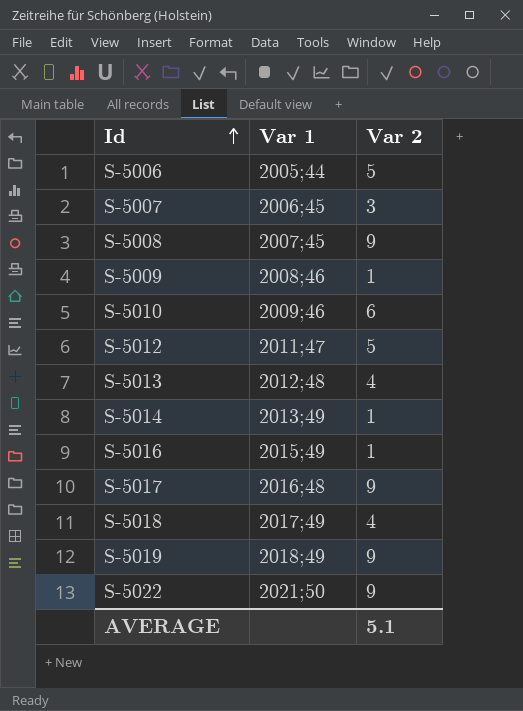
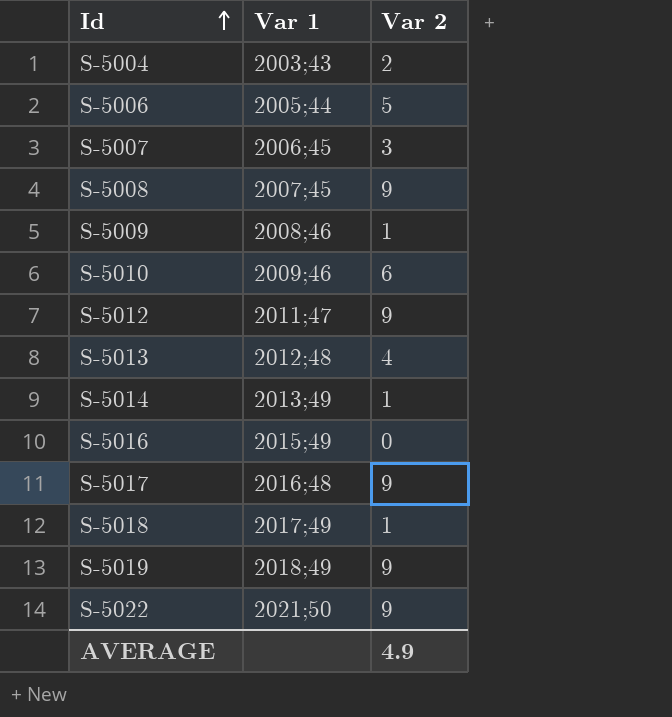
row S-5004: none -> 2003;43 | 2
S-5012 | Var 2: 5 -> 9
S-5016 | Var 2: 1 -> 0
S-5018 | Var 2: 4 -> 1
AVERAGE | Var 2: 5.1 -> 4.9

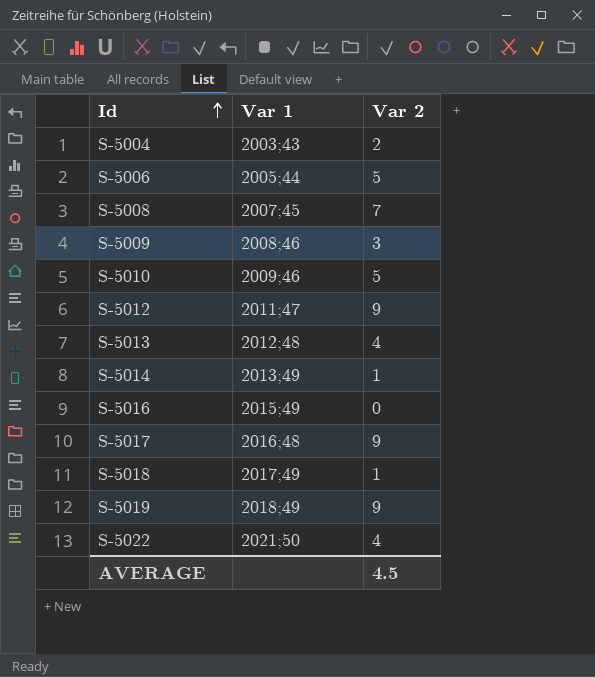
row S-5007: 2006;45 | 3 -> none
S-5008 | Var 2: 9 -> 7
S-5009 | Var 2: 1 -> 3
S-5010 | Var 2: 6 -> 5
S-5022 | Var 2: 9 -> 4
AVERAGE | Var 2: 4.9 -> 4.5

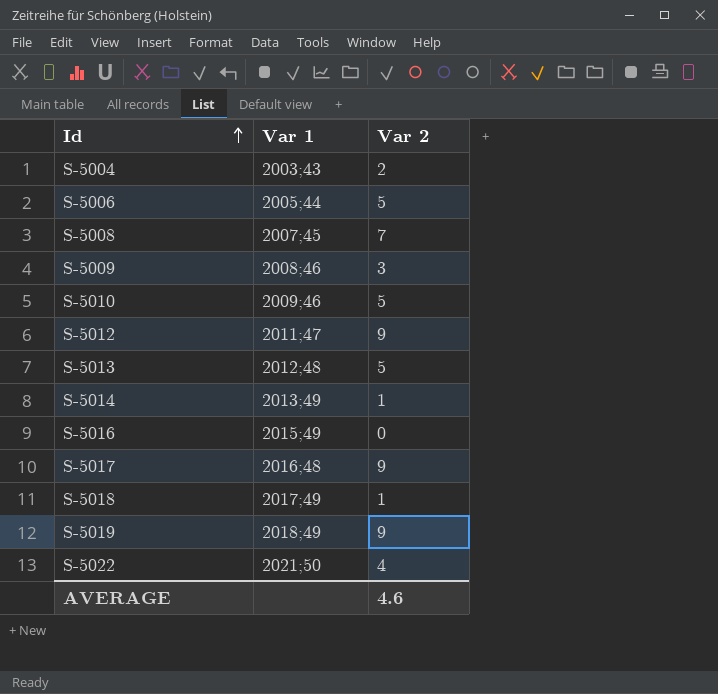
S-5013 | Var 2: 4 -> 5
AVERAGE | Var 2: 4.5 -> 4.6

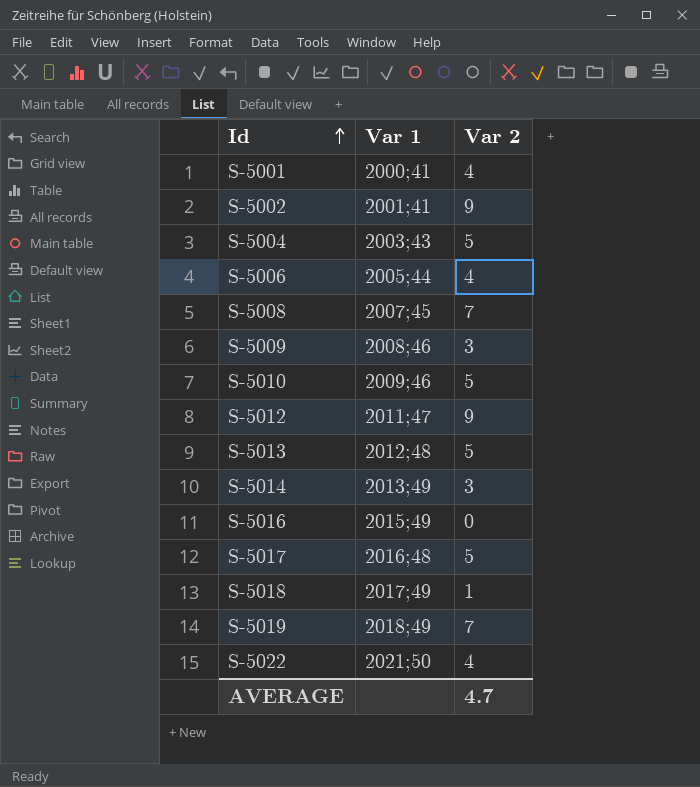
row S-5001: none -> 2000;41 | 4
row S-5002: none -> 2001;41 | 9
S-5004 | Var 2: 2 -> 5
S-5006 | Var 2: 5 -> 4
S-5014 | Var 2: 1 -> 3
S-5017 | Var 2: 9 -> 5
S-5019 | Var 2: 9 -> 7
AVERAGE | Var 2: 4.6 -> 4.7

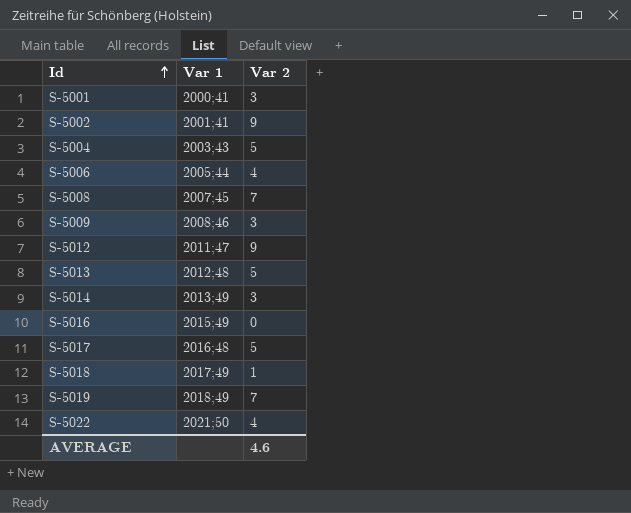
row S-5010: 2009;46 | 5 -> none
S-5001 | Var 2: 4 -> 3
AVERAGE | Var 2: 4.7 -> 4.6

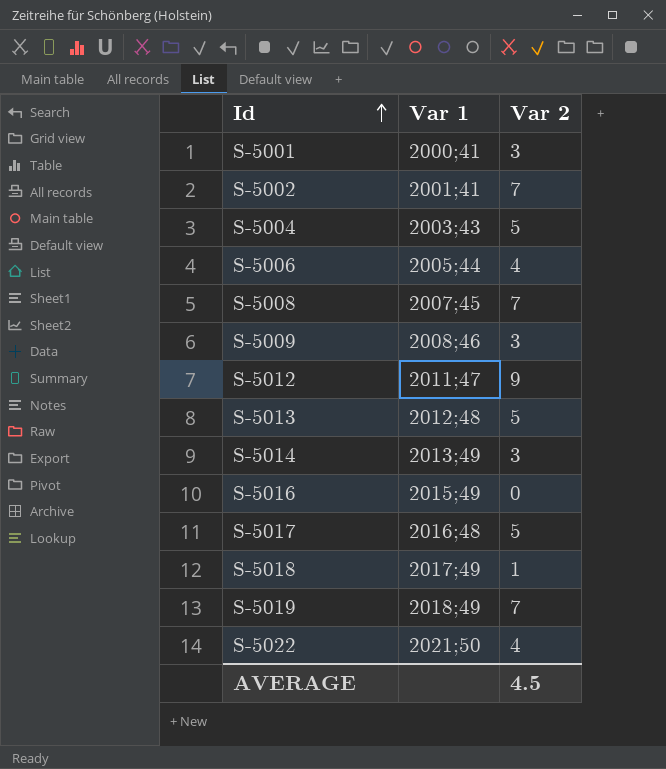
S-5002 | Var 2: 9 -> 7
AVERAGE | Var 2: 4.6 -> 4.5

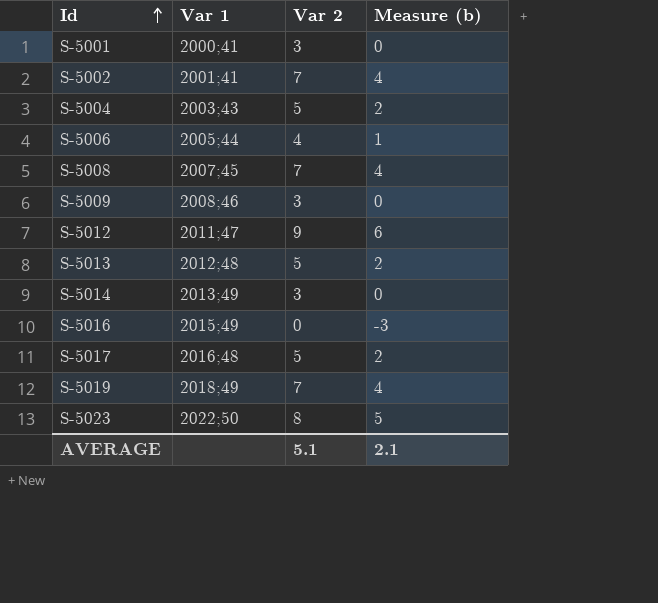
column Measure (b) | formula: none -> [Var 2] - 3
row S-5018: 2017;49 | 1 -> none
row S-5022: 2021;50 | 4 -> none
row S-5023: none -> 2022;50 | 8 | 5
AVERAGE | Var 2: 4.5 -> 5.1

